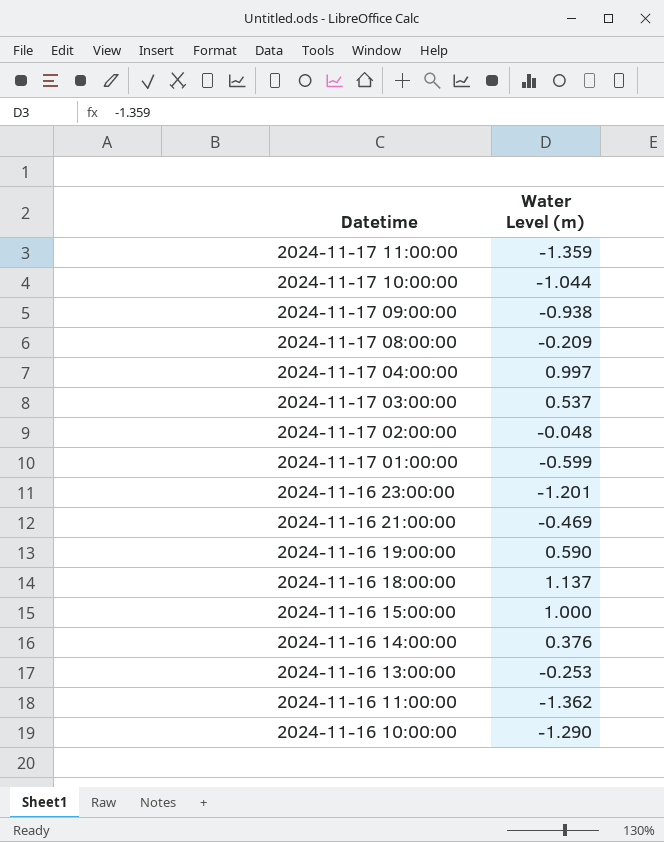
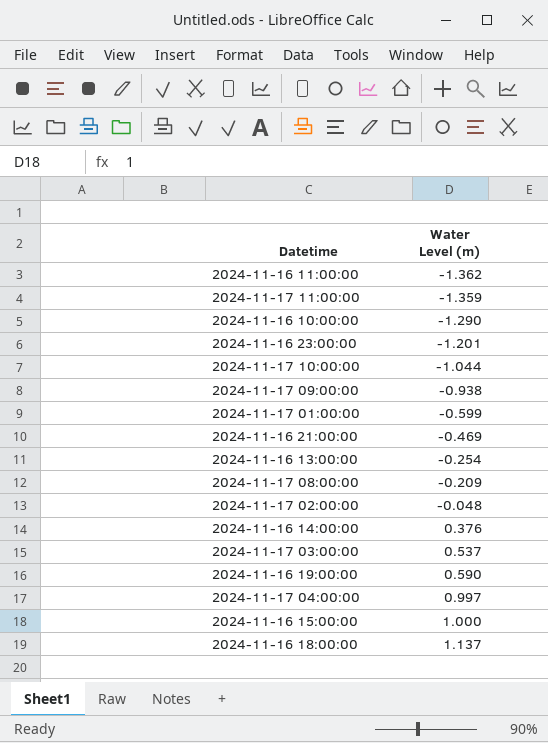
row order: Datetime descending -> Water Level (m) ascending
2024-11-16 13:00:00 | Water Level (m): -0.253 -> -0.254

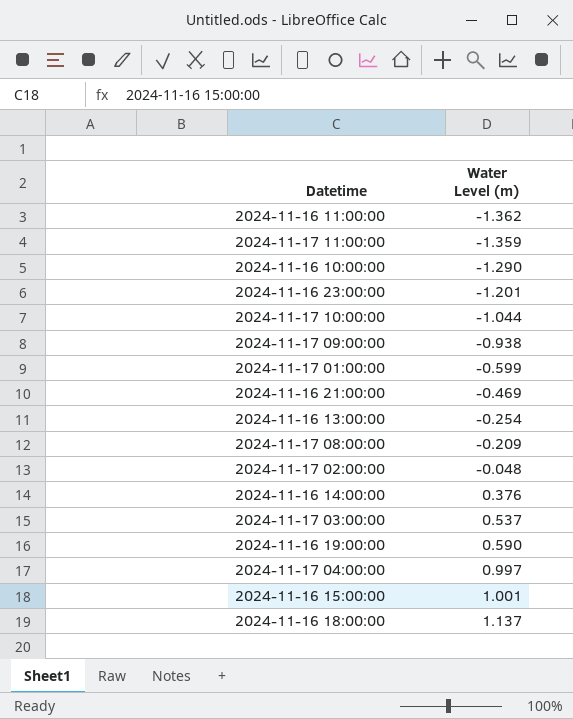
2024-11-16 15:00:00 | Water Level (m): 1.000 -> 1.001

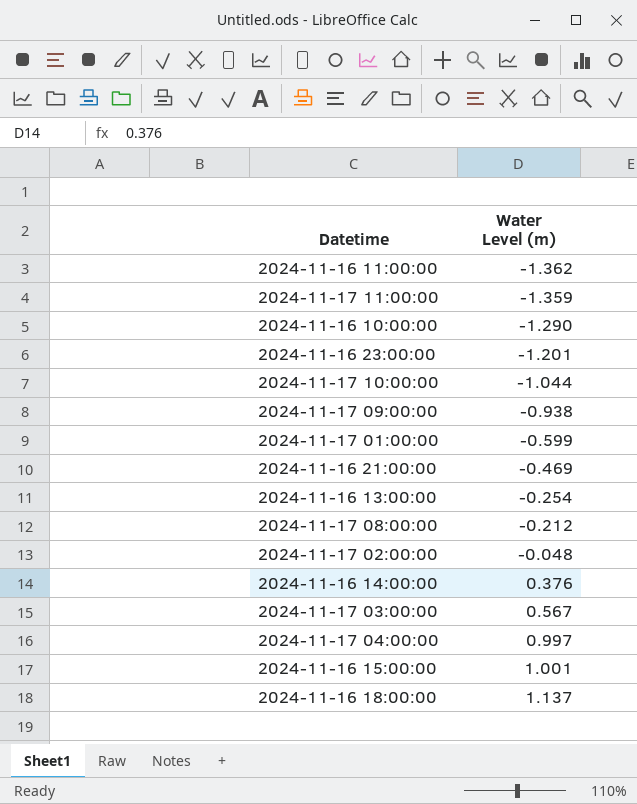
row 2024-11-16 19:00:00: 0.590 -> none
2024-11-17 08:00:00 | Water Level (m): -0.209 -> -0.212
2024-11-17 03:00:00 | Water Level (m): 0.537 -> 0.567

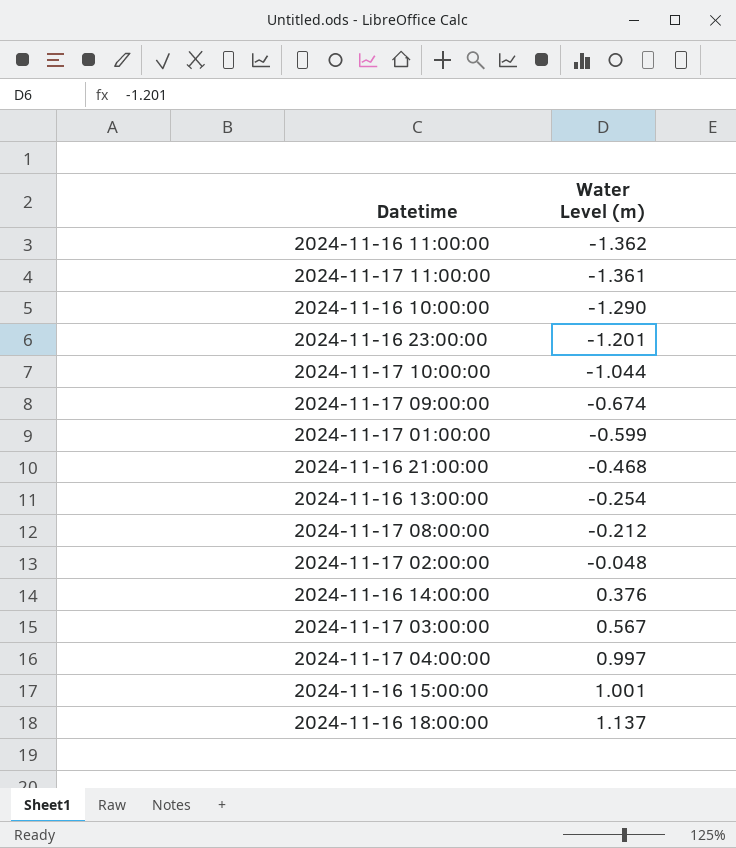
2024-11-17 11:00:00 | Water Level (m): -1.359 -> -1.361
2024-11-17 09:00:00 | Water Level (m): -0.938 -> -0.674
2024-11-16 21:00:00 | Water Level (m): -0.469 -> -0.468

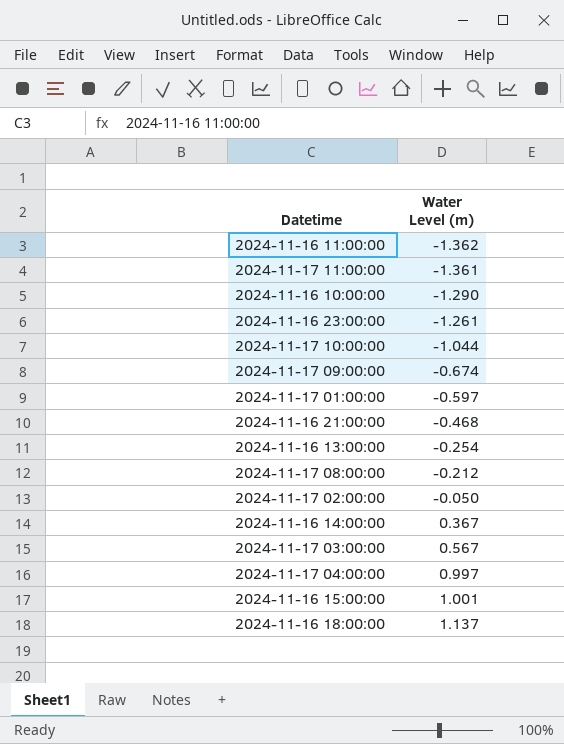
2024-11-16 23:00:00 | Water Level (m): -1.201 -> -1.261
2024-11-17 01:00:00 | Water Level (m): -0.599 -> -0.597
2024-11-17 02:00:00 | Water Level (m): -0.048 -> -0.050
2024-11-16 14:00:00 | Water Level (m): 0.376 -> 0.367

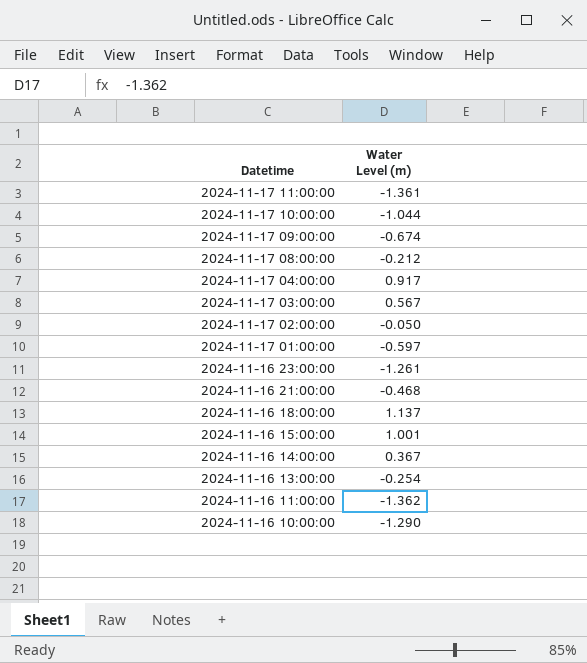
row order: Water Level (m) ascending -> Datetime descending
2024-11-17 04:00:00 | Water Level (m): 0.997 -> 0.917

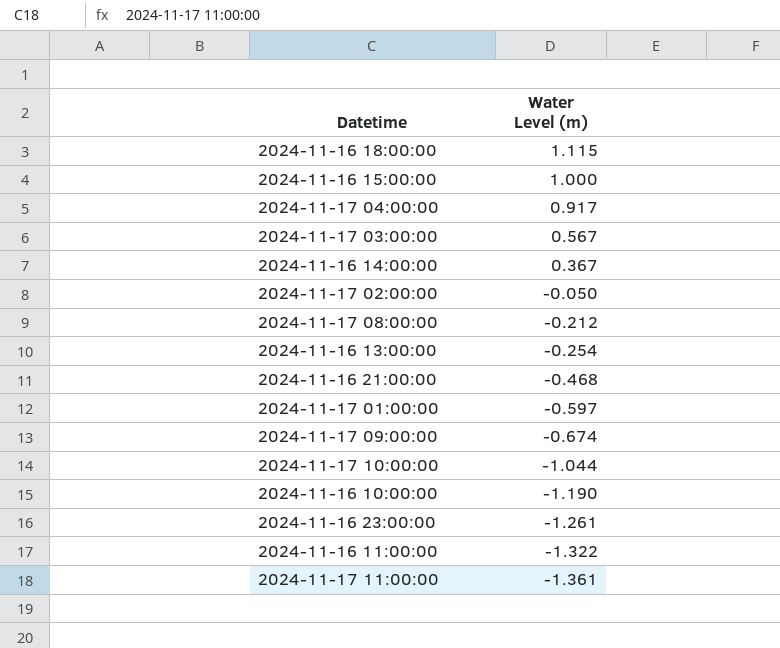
row order: Datetime descending -> Water Level (m) descending
2024-11-16 18:00:00 | Water Level (m): 1.137 -> 1.115
2024-11-16 15:00:00 | Water Level (m): 1.001 -> 1.000
2024-11-16 10:00:00 | Water Level (m): -1.290 -> -1.190
2024-11-16 11:00:00 | Water Level (m): -1.362 -> -1.322

